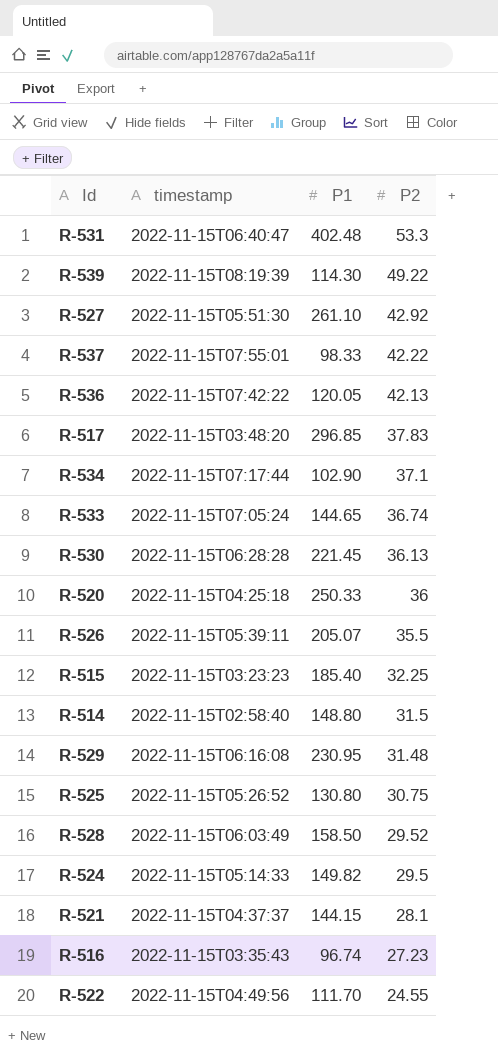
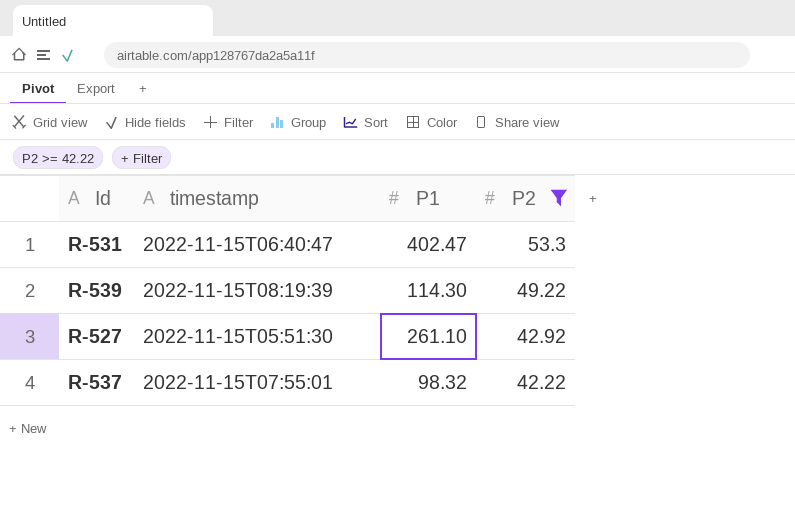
filter: none -> P2 >= 42.22
R-531 | P1: 402.48 -> 402.47
R-537 | P1: 98.33 -> 98.32

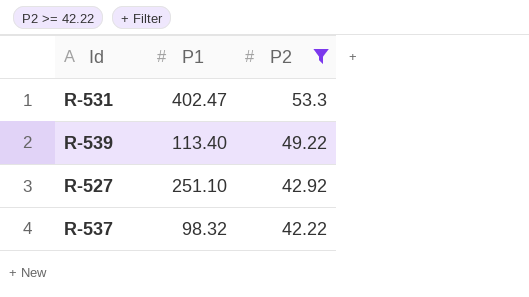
column timestamp | position: 2 -> none
R-539 | P1: 114.30 -> 113.40
R-527 | P1: 261.10 -> 251.10

